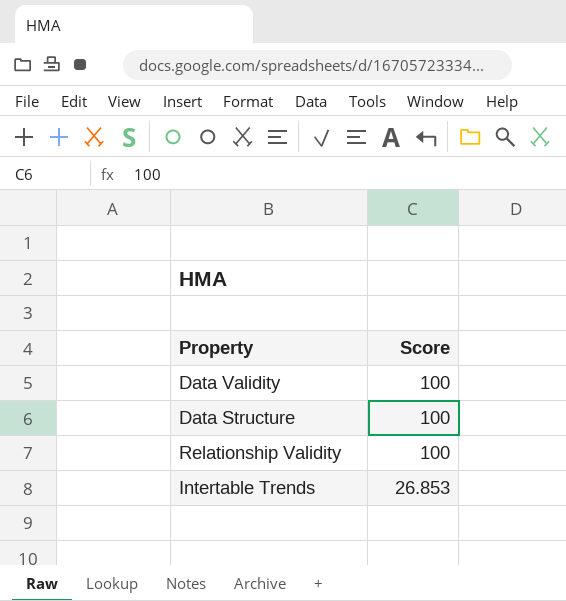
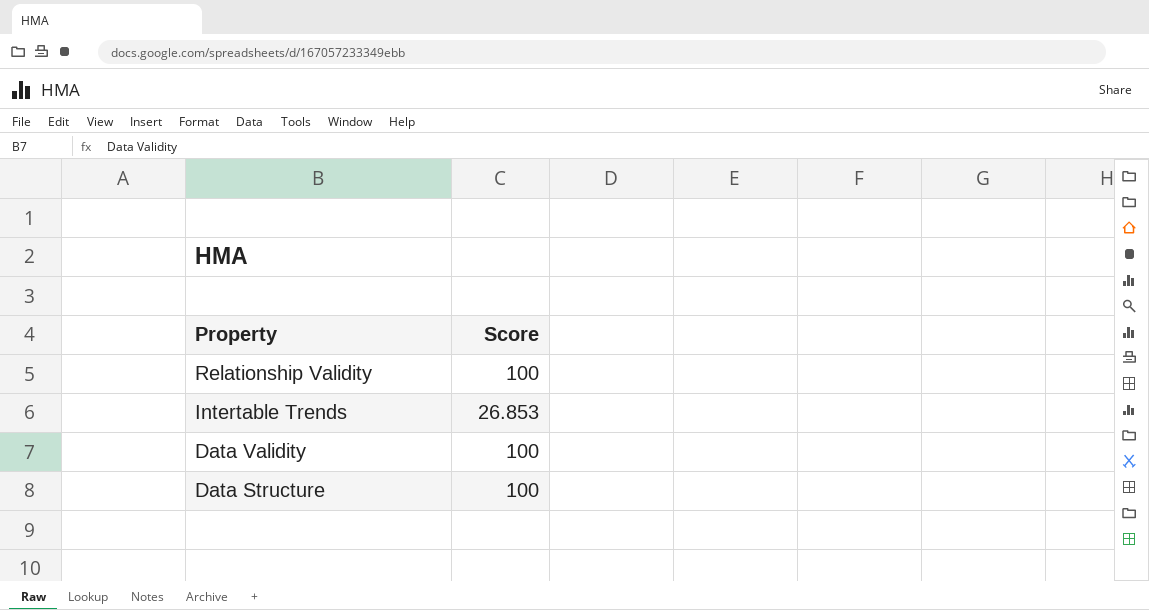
row order: Score descending -> Property descending

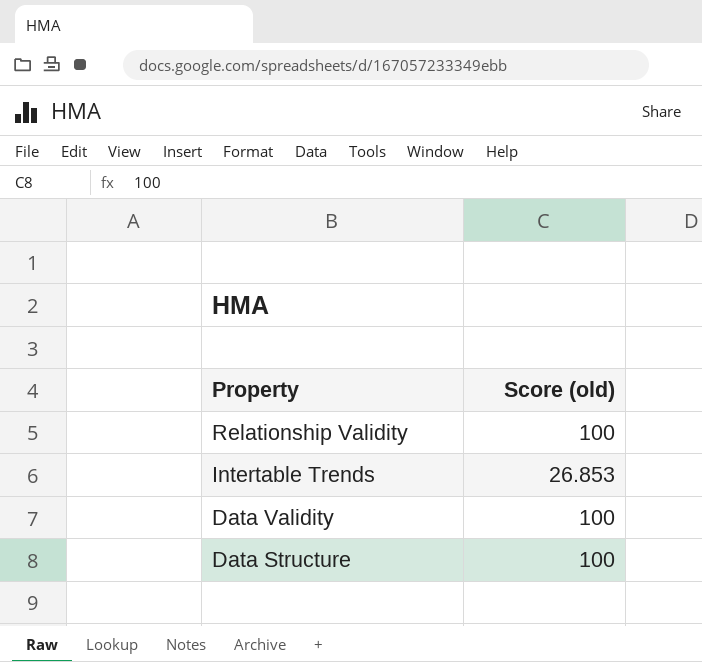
column name: Score -> Score (old)

